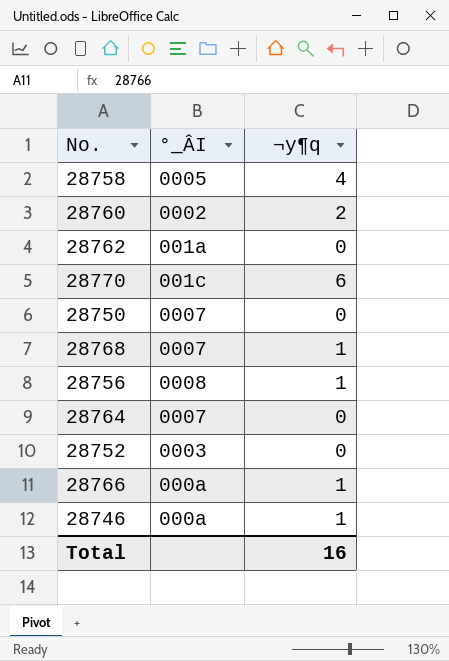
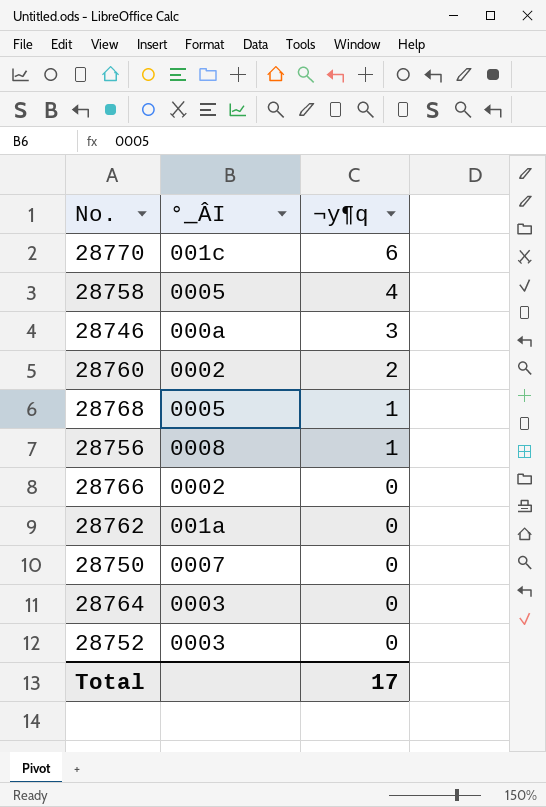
row order: none -> ¬y¶q descending
28746 | ¬y¶q: 1 -> 3
28768 | °_ÂI: 0007 -> 0005
28766 | °_ÂI: 000a -> 0002
28766 | ¬y¶q: 1 -> 0
28764 | °_ÂI: 0007 -> 0003
Total | ¬y¶q: 16 -> 17

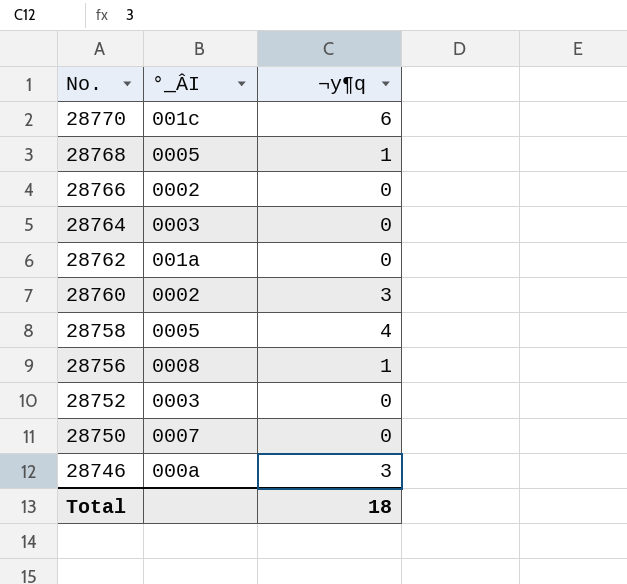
row order: ¬y¶q descending -> No. descending
28760 | ¬y¶q: 2 -> 3
Total | ¬y¶q: 17 -> 18

